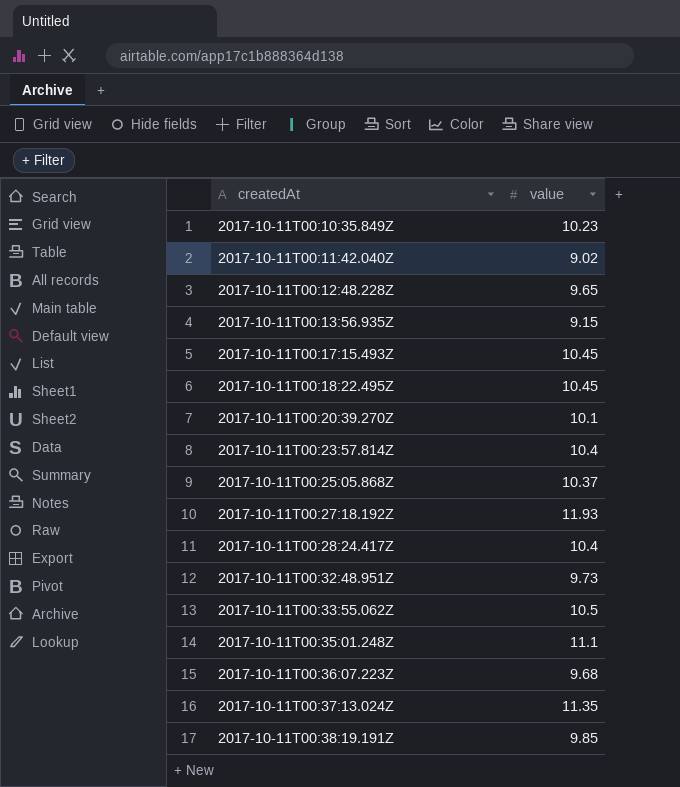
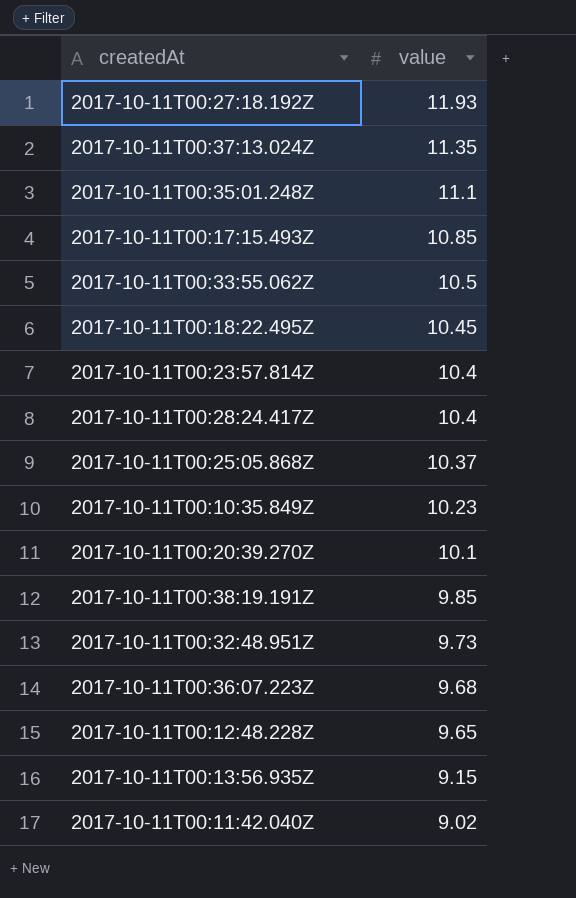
row order: createdAt ascending -> value descending
2017-10-11T00:17:15.493Z | value: 10.45 -> 10.85

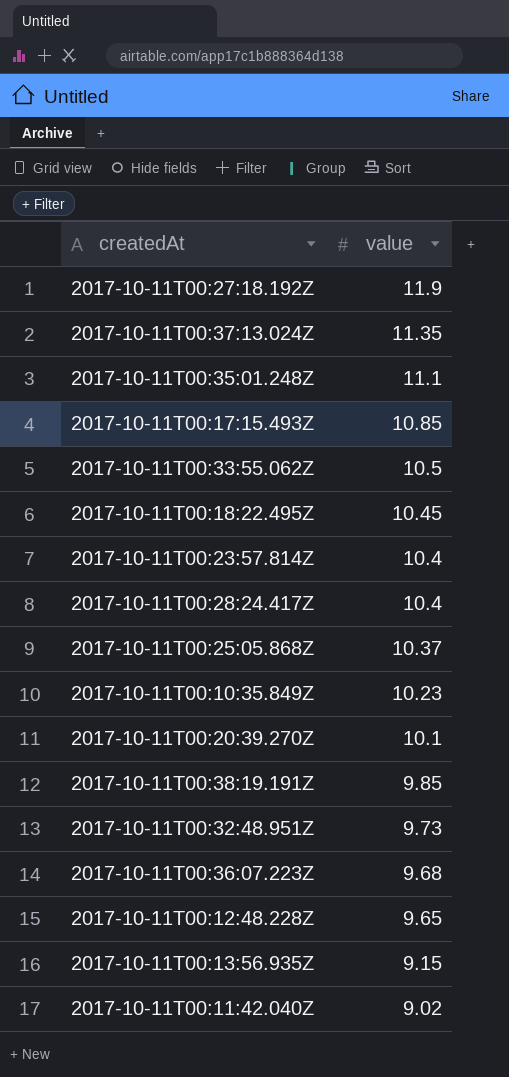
2017-10-11T00:27:18.192Z | value: 11.93 -> 11.9

